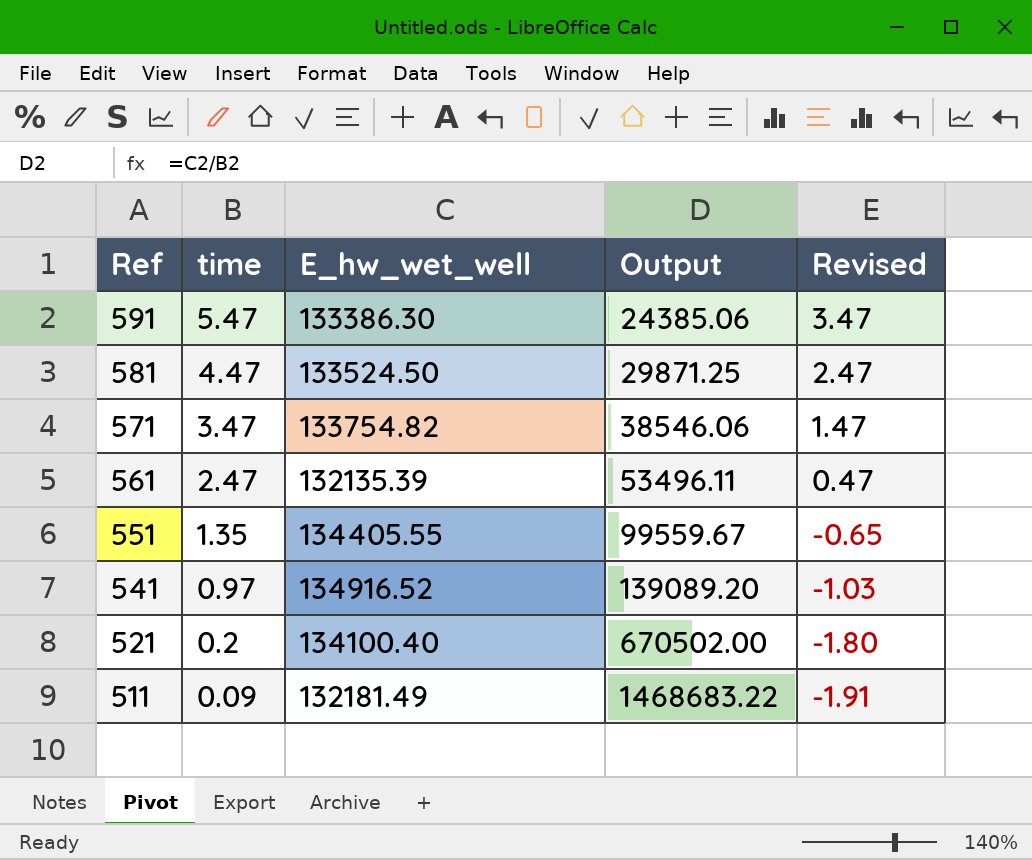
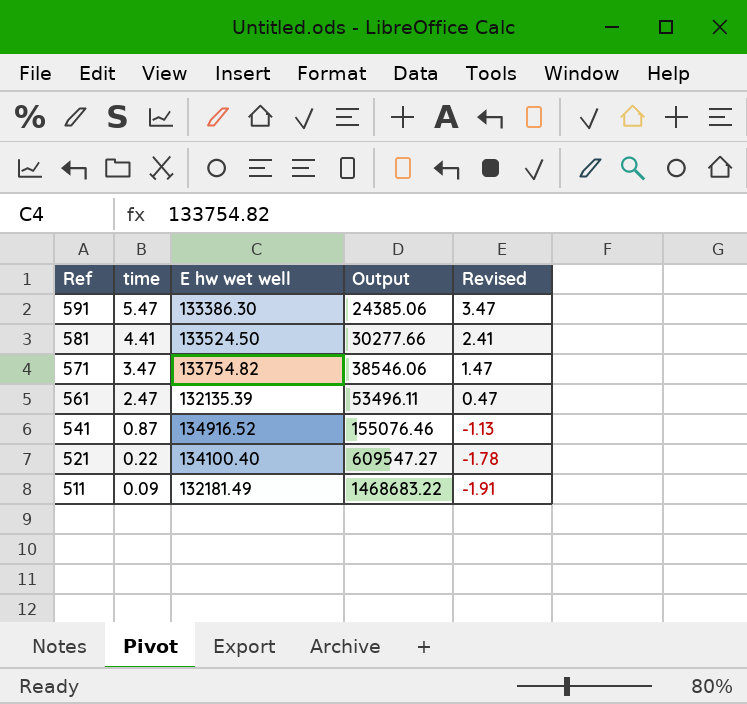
column name: E_hw_wet_well -> E hw wet well
row 551: 1.35 | 134405.55 | 99559.67 | -0.65 -> none
581 | time: 4.47 -> 4.41
581 | Output: 29871.25 -> 30277.66
581 | Revised: 2.47 -> 2.41
541 | time: 0.97 -> 0.87
541 | Output: 139089.20 -> 155076.46
541 | Revised: -1.03 -> -1.13
521 | time: 0.2 -> 0.22
521 | Output: 670502.00 -> 609547.27
521 | Revised: -1.80 -> -1.78

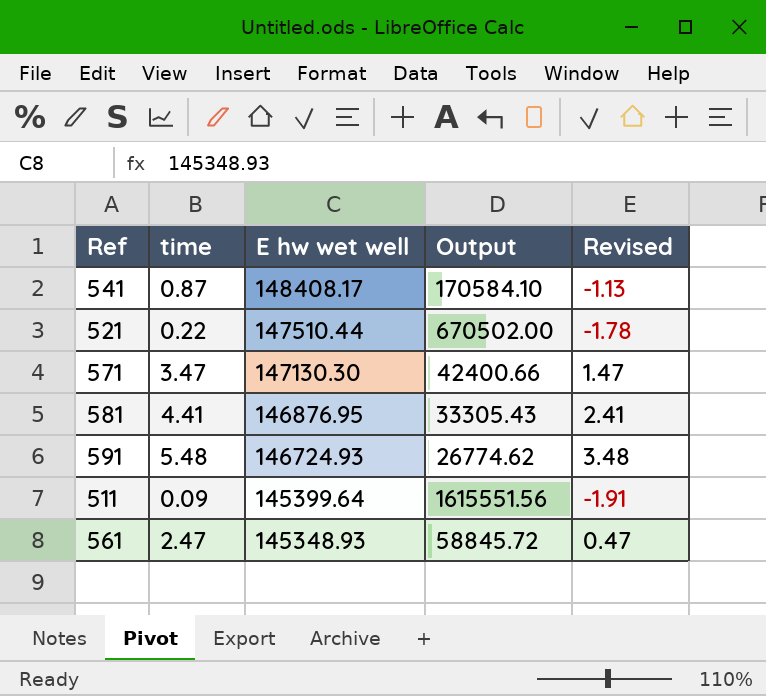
row order: Ref descending -> E hw wet well descending
541 | E hw wet well: 134916.52 -> 148408.17
541 | Output: 155076.46 -> 170584.10
521 | E hw wet well: 134100.40 -> 147510.44
521 | Output: 609547.27 -> 670502.00
571 | E hw wet well: 133754.82 -> 147130.30
571 | Output: 38546.06 -> 42400.66
581 | E hw wet well: 133524.50 -> 146876.95
581 | Output: 30277.66 -> 33305.43
591 | time: 5.47 -> 5.48
591 | E hw wet well: 133386.30 -> 146724.93
591 | Output: 24385.06 -> 26774.62
591 | Revised: 3.47 -> 3.48
511 | E hw wet well: 132181.49 -> 145399.64
511 | Output: 1468683.22 -> 1615551.56
561 | E hw wet well: 132135.39 -> 145348.93
561 | Output: 53496.11 -> 58845.72

